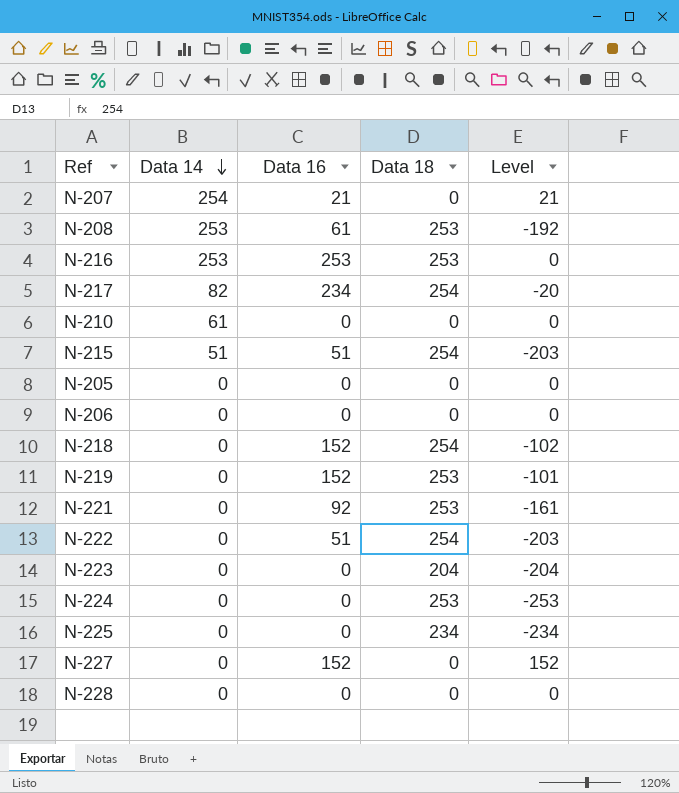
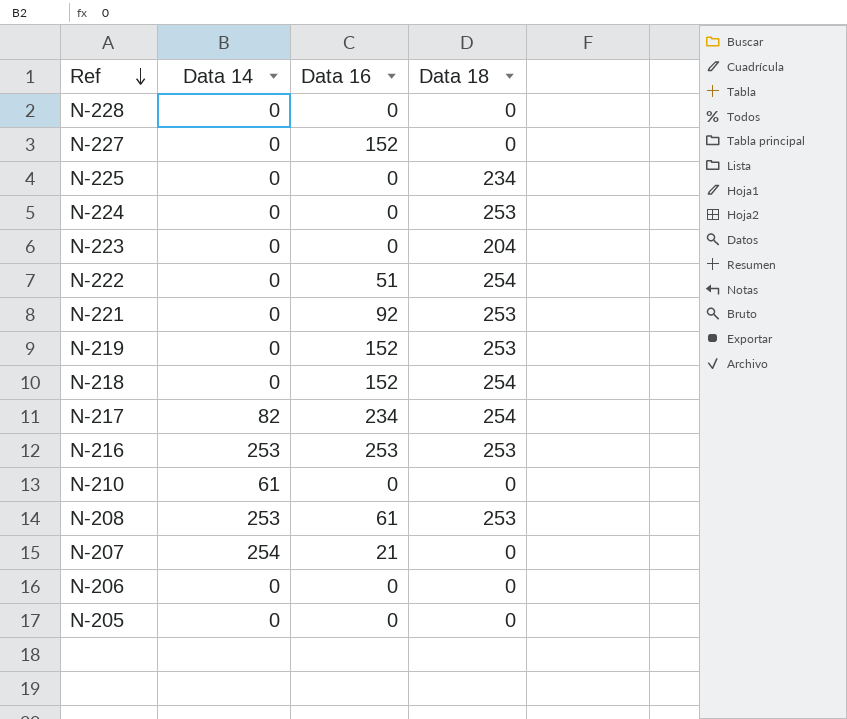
row order: Data 14 descending -> Ref descending
column Level | formula: [Data 16] - [Data 18] -> none
row N-215: 51 | 51 | 254 | -203 -> none

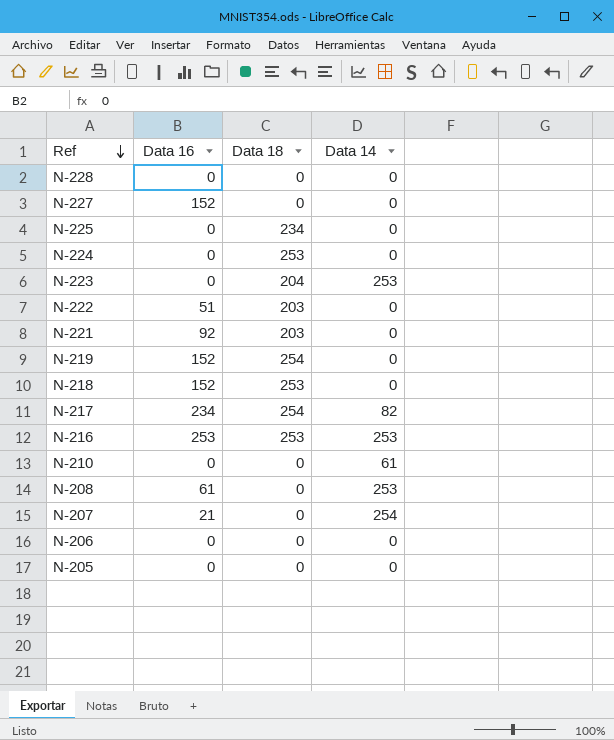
column Data 14 | position: 2 -> 4
N-223 | Data 14: 0 -> 253
N-222 | Data 18: 254 -> 203
N-221 | Data 18: 253 -> 203
N-219 | Data 18: 253 -> 254
N-218 | Data 18: 254 -> 253
N-208 | Data 18: 253 -> 0

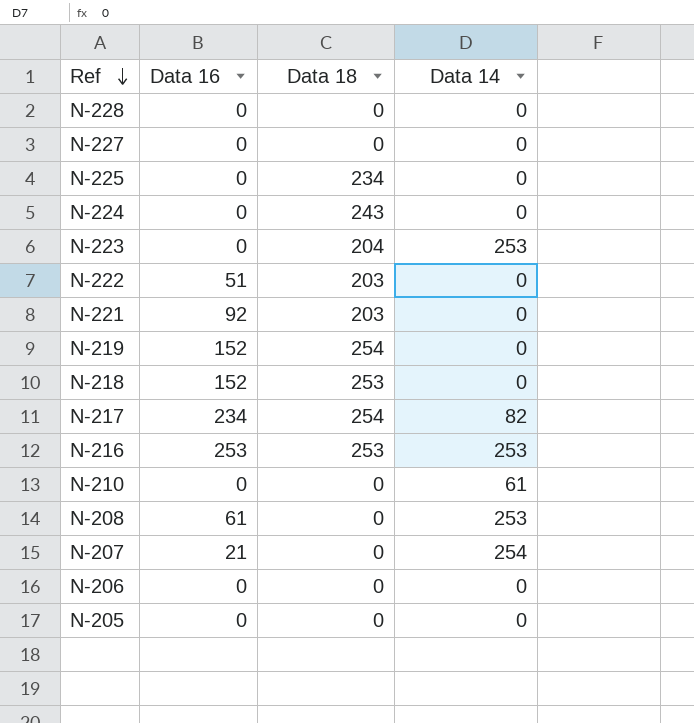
N-227 | Data 16: 152 -> 0
N-224 | Data 18: 253 -> 243

